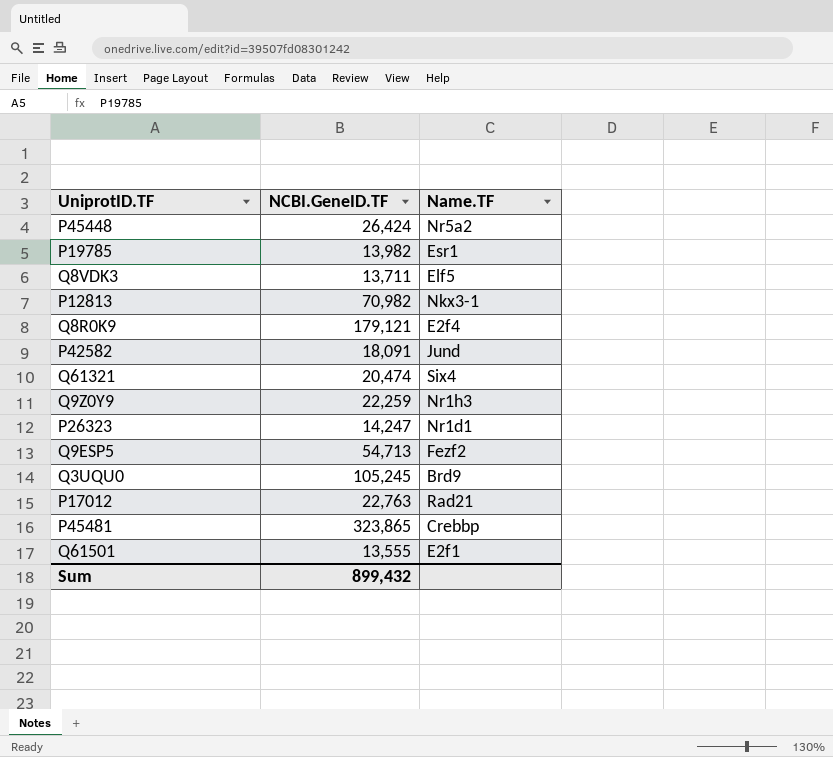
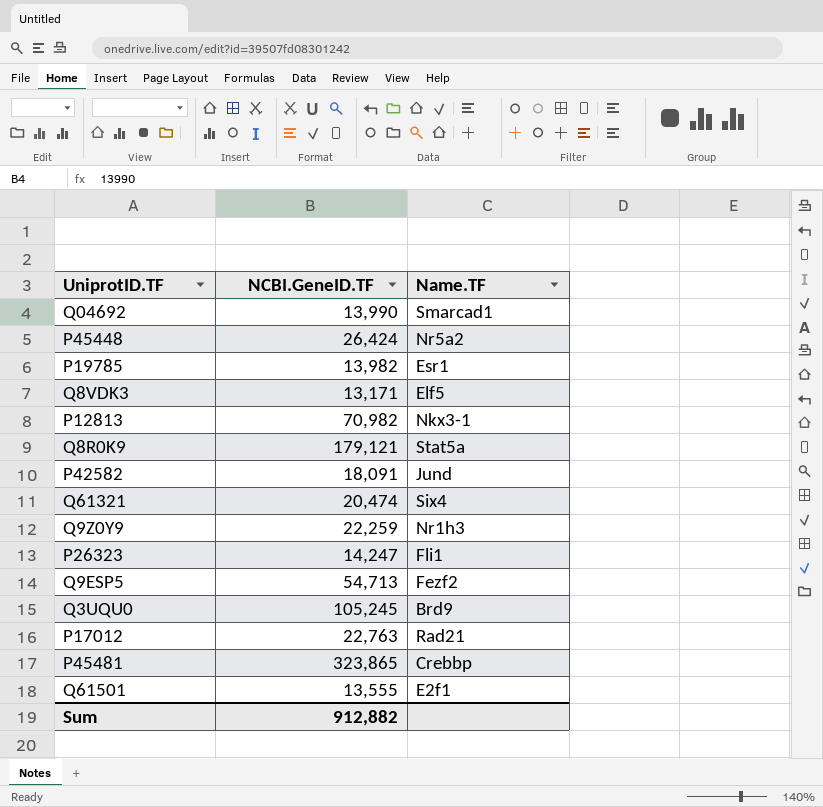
row Q04692: none -> 13,990 | Smarcad1
Q8VDK3 | NCBI.GeneID.TF: 13,711 -> 13,171
Q8R0K9 | Name.TF: E2f4 -> Stat5a
P26323 | Name.TF: Nr1d1 -> Fli1
Sum | NCBI.GeneID.TF: 899,432 -> 912,882

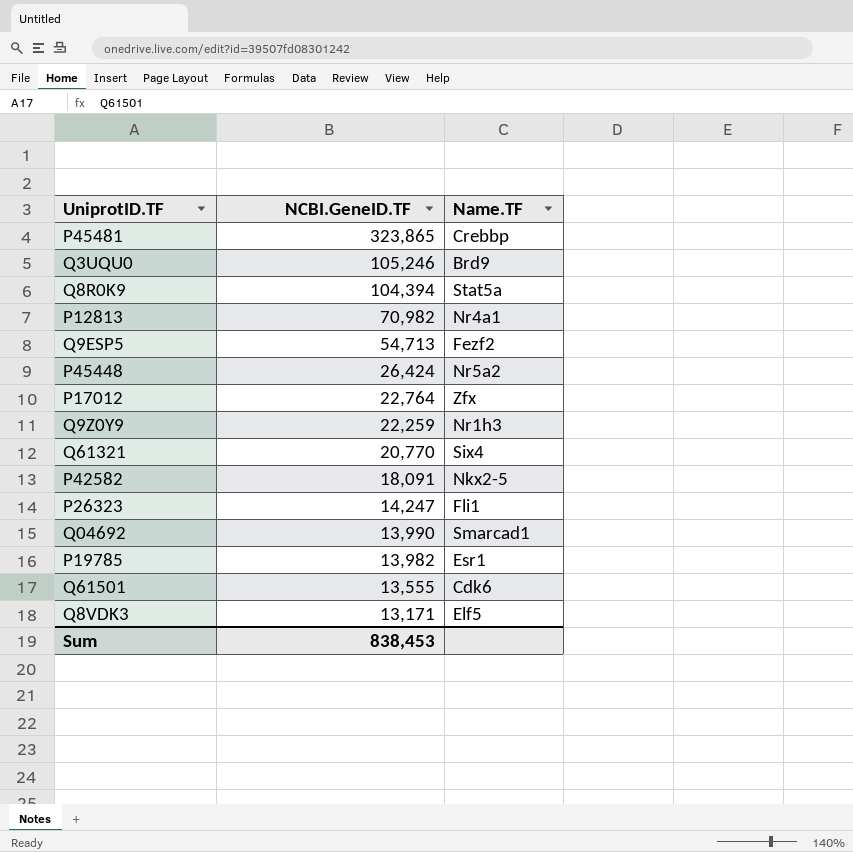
row order: none -> NCBI.GeneID.TF descending
Q3UQU0 | NCBI.GeneID.TF: 105,245 -> 105,246
Q8R0K9 | NCBI.GeneID.TF: 179,121 -> 104,394
P12813 | Name.TF: Nkx3-1 -> Nr4a1
P17012 | NCBI.GeneID.TF: 22,763 -> 22,764
P17012 | Name.TF: Rad21 -> Zfx
Q61321 | NCBI.GeneID.TF: 20,474 -> 20,770
P42582 | Name.TF: Jund -> Nkx2-5
Q61501 | Name.TF: E2f1 -> Cdk6
Sum | NCBI.GeneID.TF: 912,882 -> 838,453

